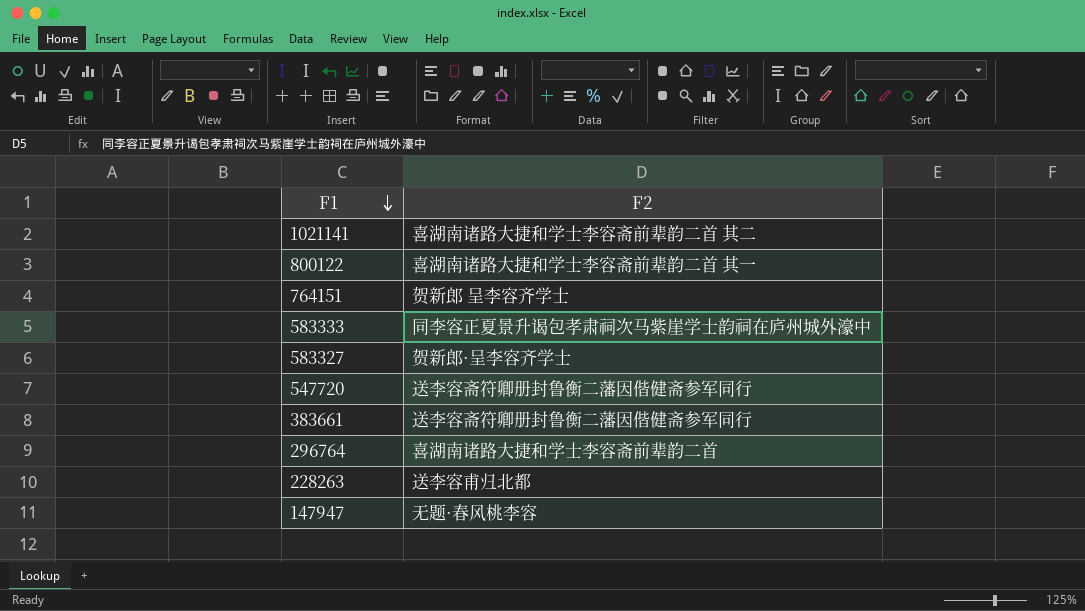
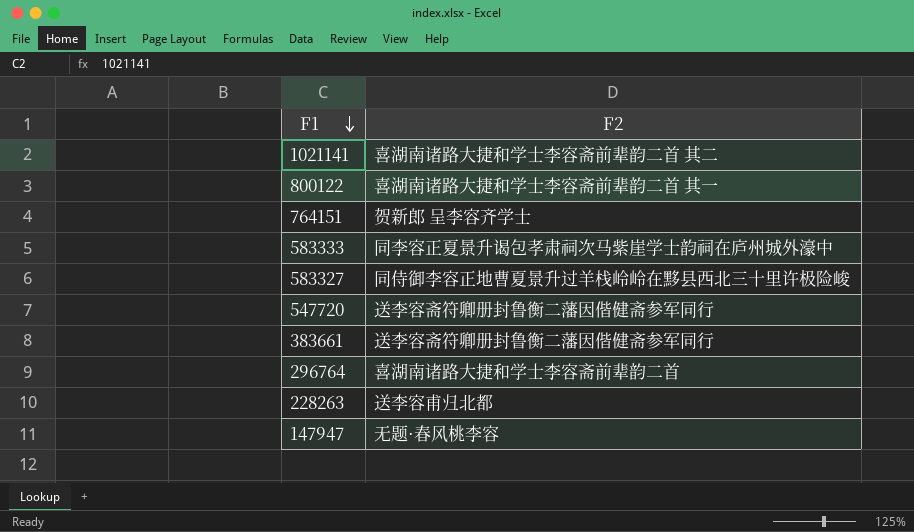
583327 | F2: 贺新郎·呈李容齐学士 -> 同侍御李容正地曹夏景升过羊栈岭岭在黟县西北三十里许极险峻

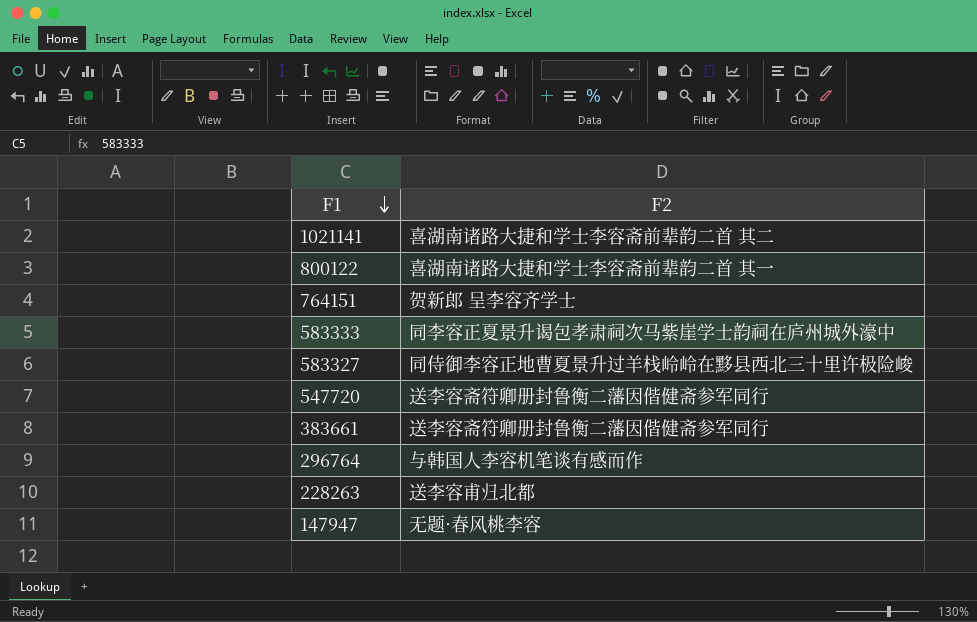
296764 | F2: 喜湖南诸路大捷和学士李容斋前辈韵二首 -> 与韩国人李容机笔谈有感而作

